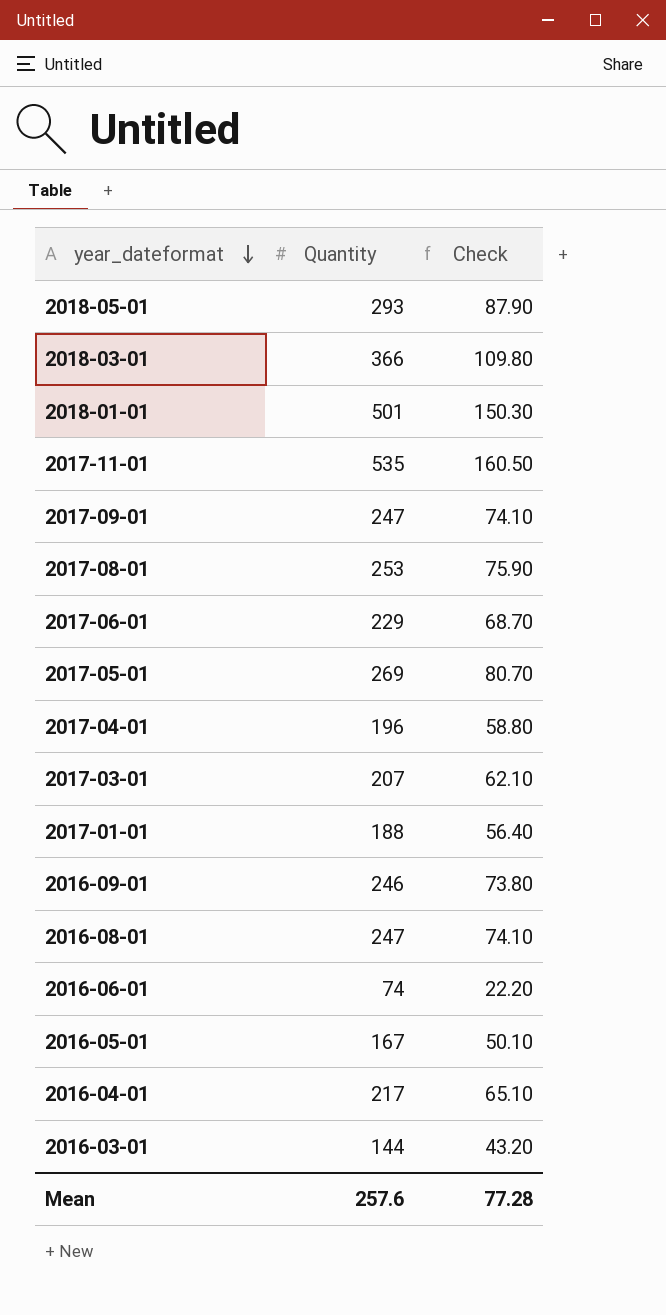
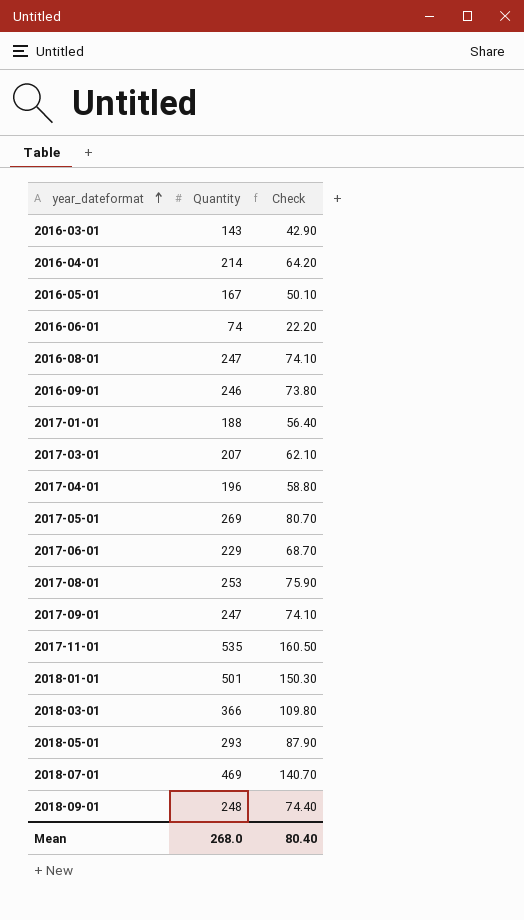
row order: year_dateformat descending -> year_dateformat ascending
2016-03-01 | Quantity: 144 -> 143
2016-03-01 | Check: 43.20 -> 42.90
2016-04-01 | Quantity: 217 -> 214
2016-04-01 | Check: 65.10 -> 64.20
row 2018-07-01: none -> 469 | 140.70
row 2018-09-01: none -> 248 | 74.40
Mean | Quantity: 257.6 -> 268.0
Mean | Check: 77.28 -> 80.40

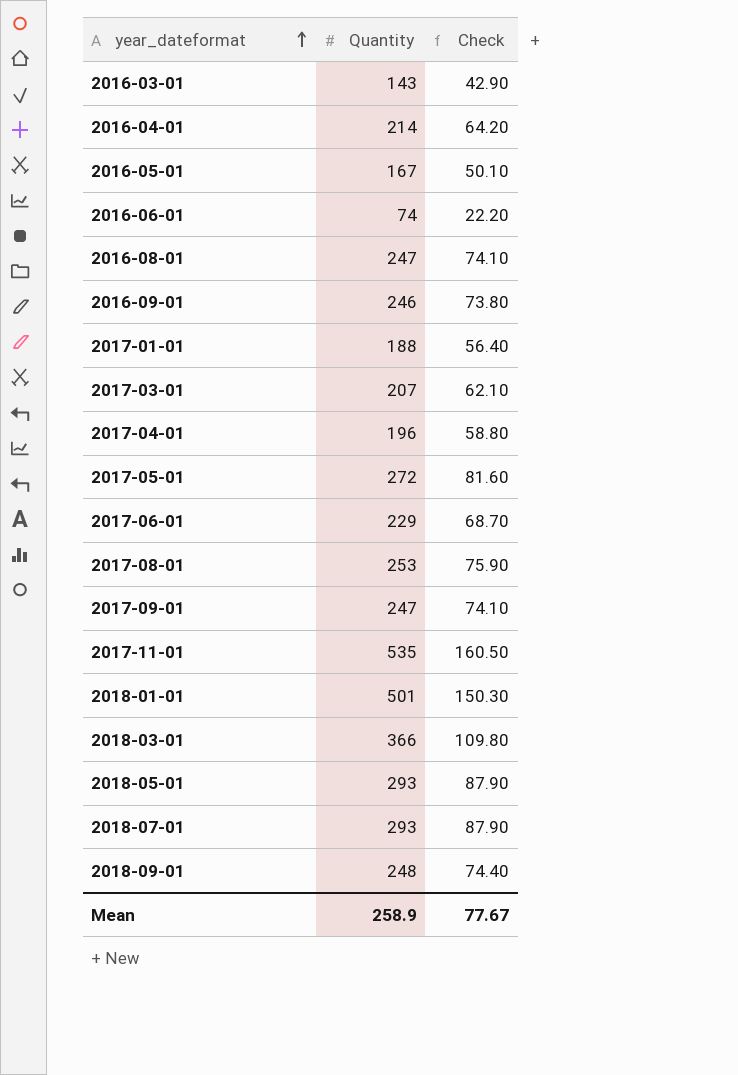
2017-05-01 | Quantity: 269 -> 272
2017-05-01 | Check: 80.70 -> 81.60
2018-07-01 | Quantity: 469 -> 293
2018-07-01 | Check: 140.70 -> 87.90
Mean | Quantity: 268.0 -> 258.9
Mean | Check: 80.40 -> 77.67

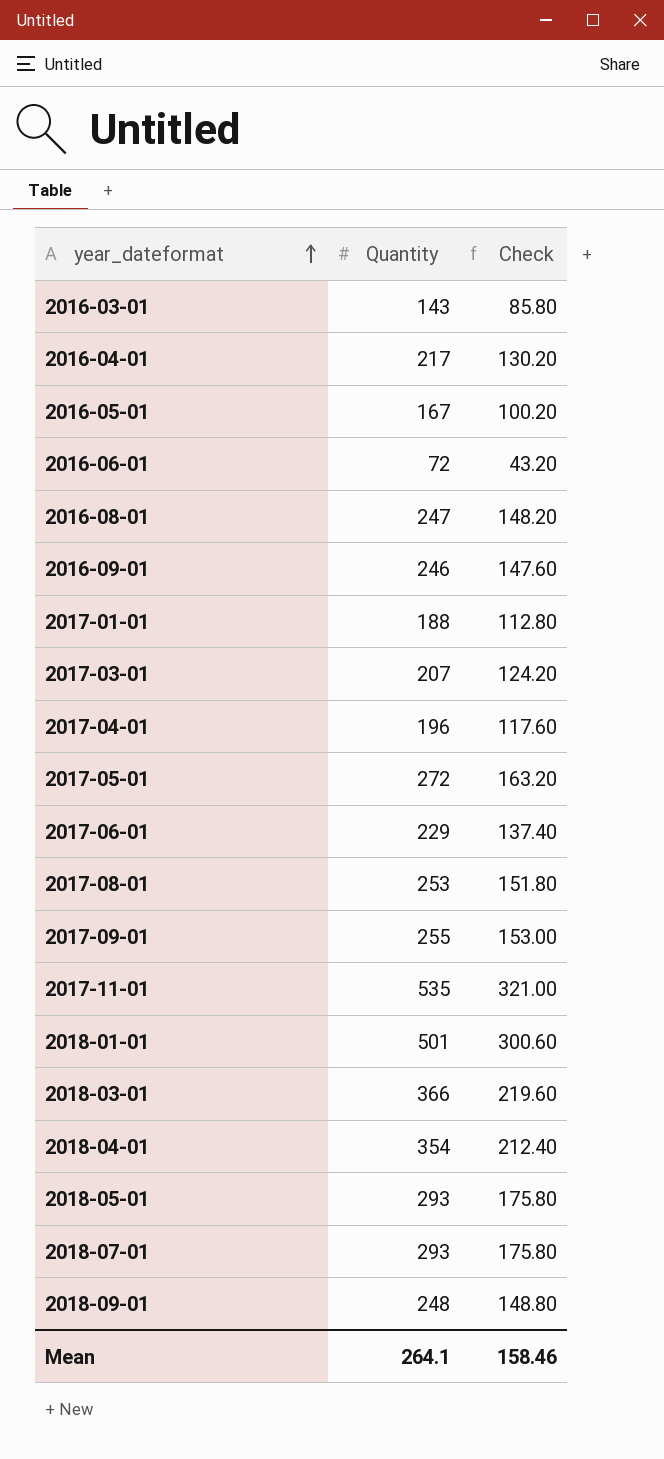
column Check | formula: [Quantity] * 0.3 -> [Quantity] * 0.6
2016-04-01 | Quantity: 214 -> 217
2016-06-01 | Quantity: 74 -> 72
2017-09-01 | Quantity: 247 -> 255
row 2018-04-01: none -> 354 | 212.40
Mean | Quantity: 258.9 -> 264.1
Mean | Check: 77.67 -> 158.46

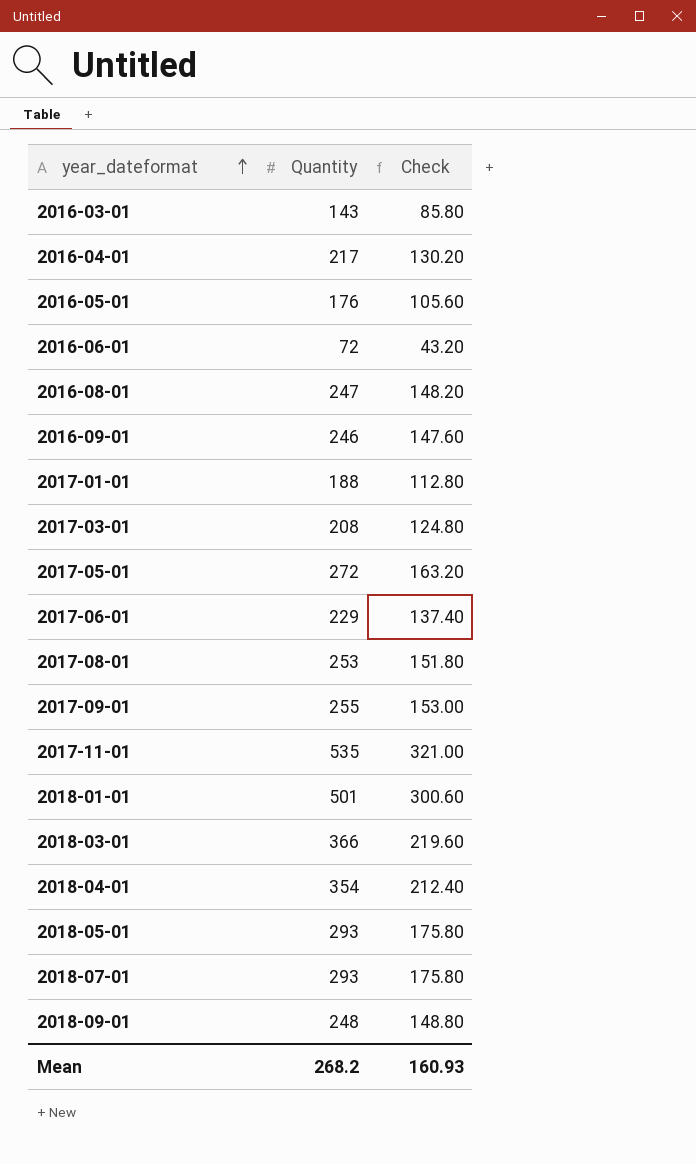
row 2017-04-01: 196 | 117.60 -> none
2016-05-01 | Quantity: 167 -> 176
2016-05-01 | Check: 100.20 -> 105.60
2017-03-01 | Quantity: 207 -> 208
2017-03-01 | Check: 124.20 -> 124.80
Mean | Quantity: 264.1 -> 268.2
Mean | Check: 158.46 -> 160.93

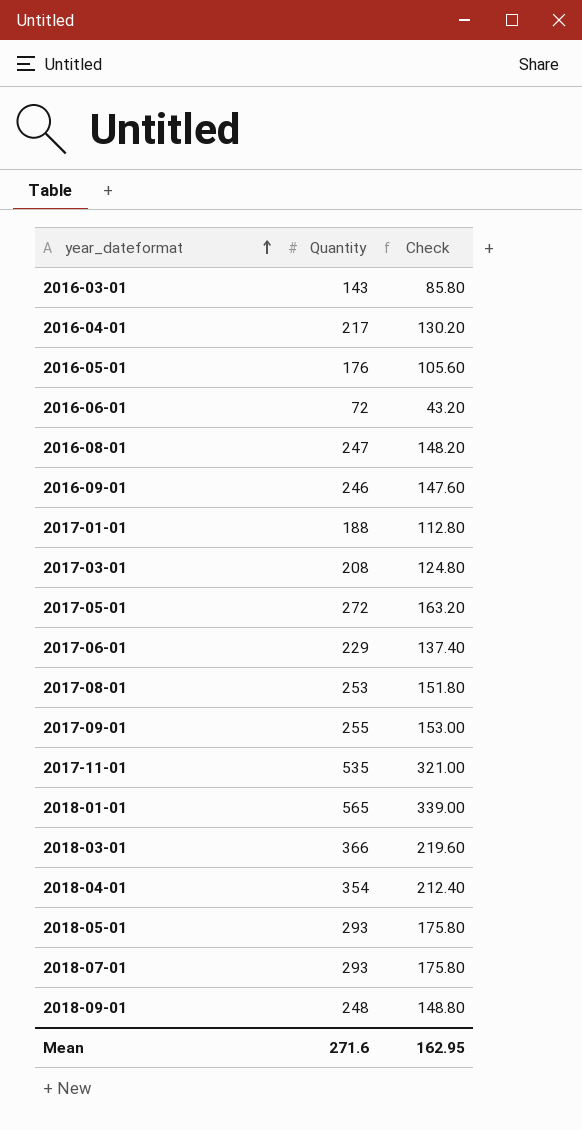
2018-01-01 | Quantity: 501 -> 565
2018-01-01 | Check: 300.60 -> 339.00
Mean | Quantity: 268.2 -> 271.6
Mean | Check: 160.93 -> 162.95

